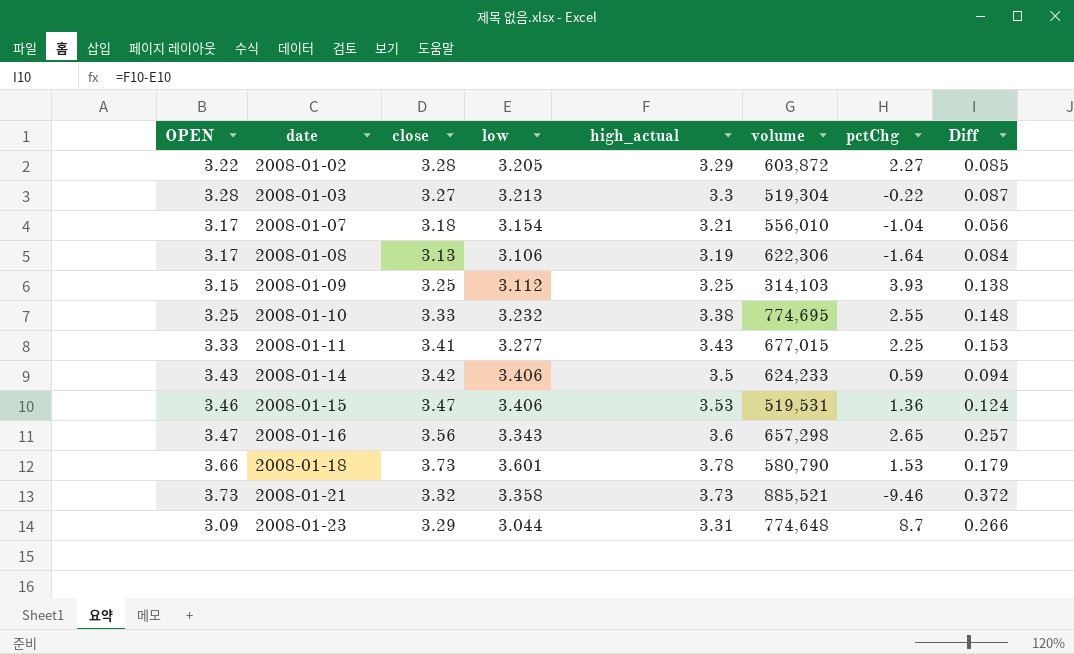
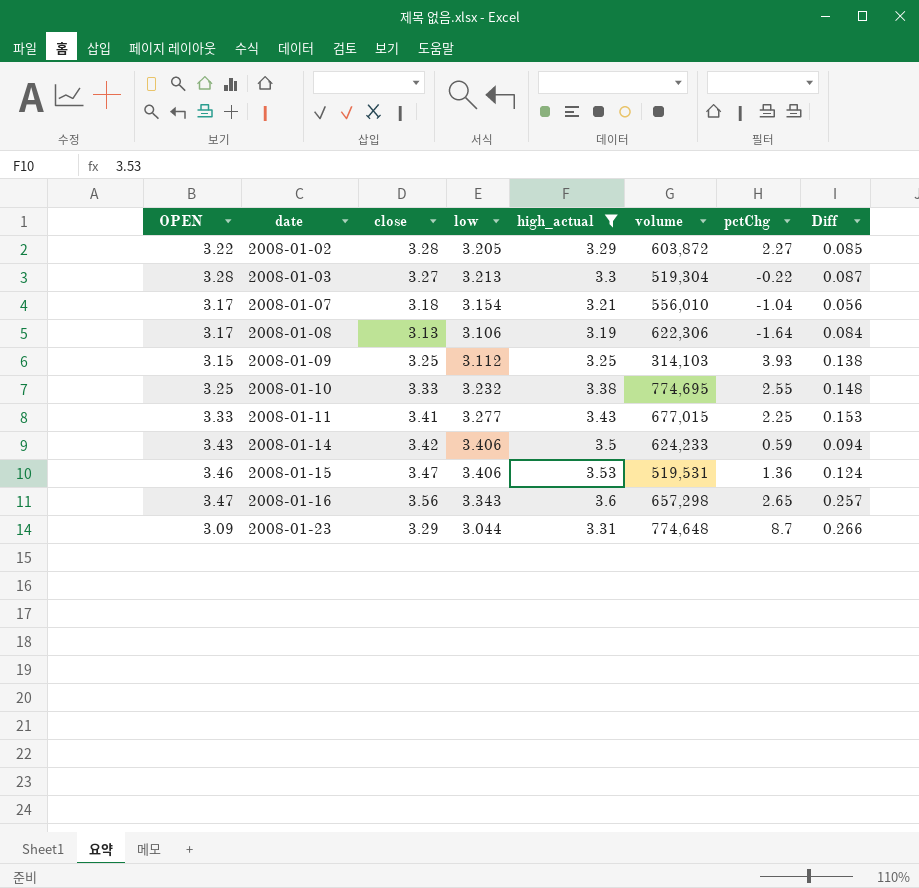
filter: none -> high_actual <= 3.6

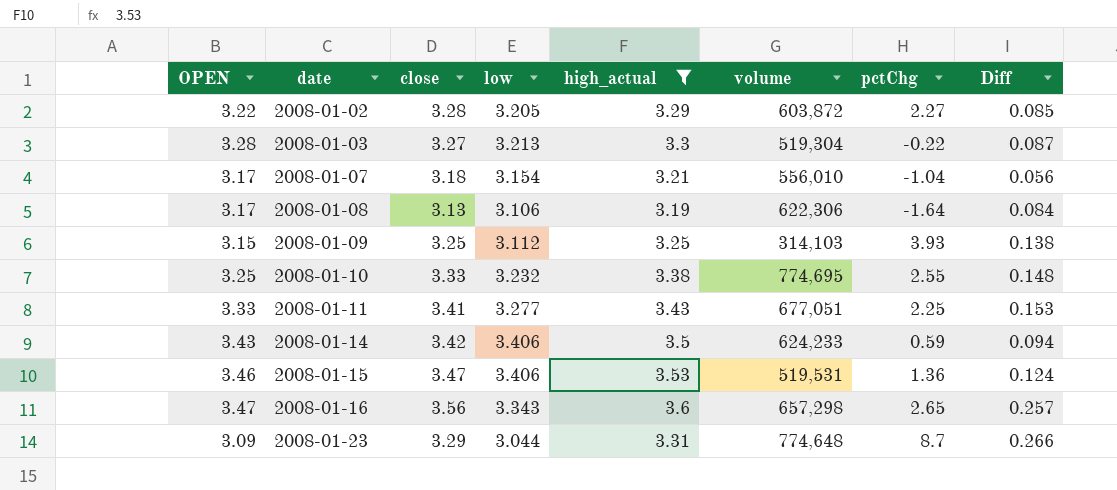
2008-01-11 | volume: 677,015 -> 677,051

